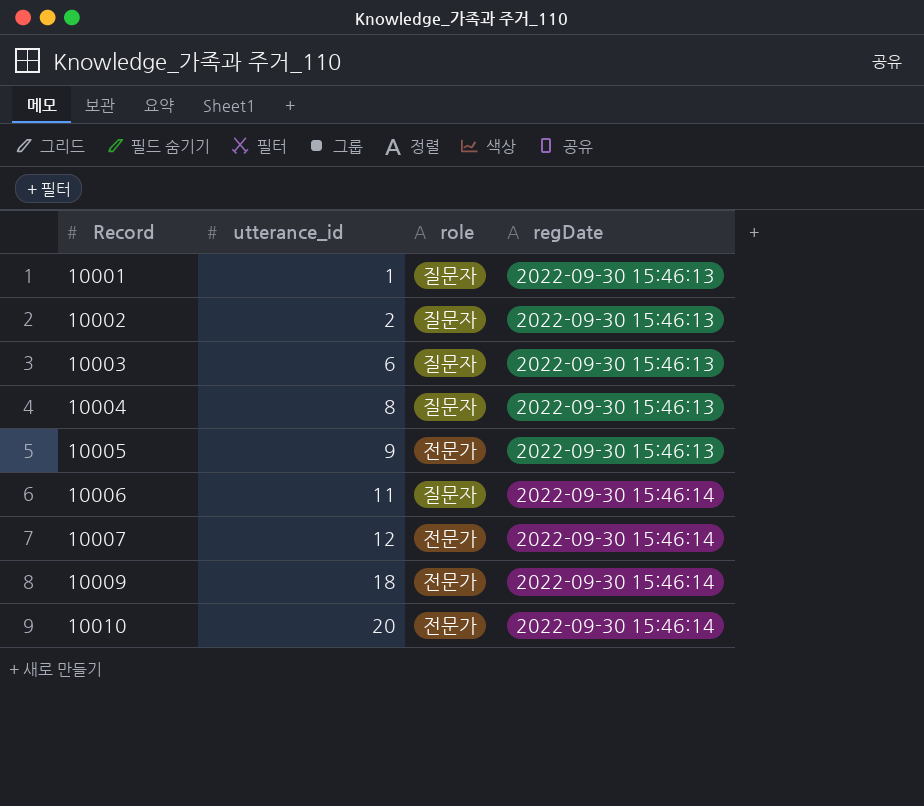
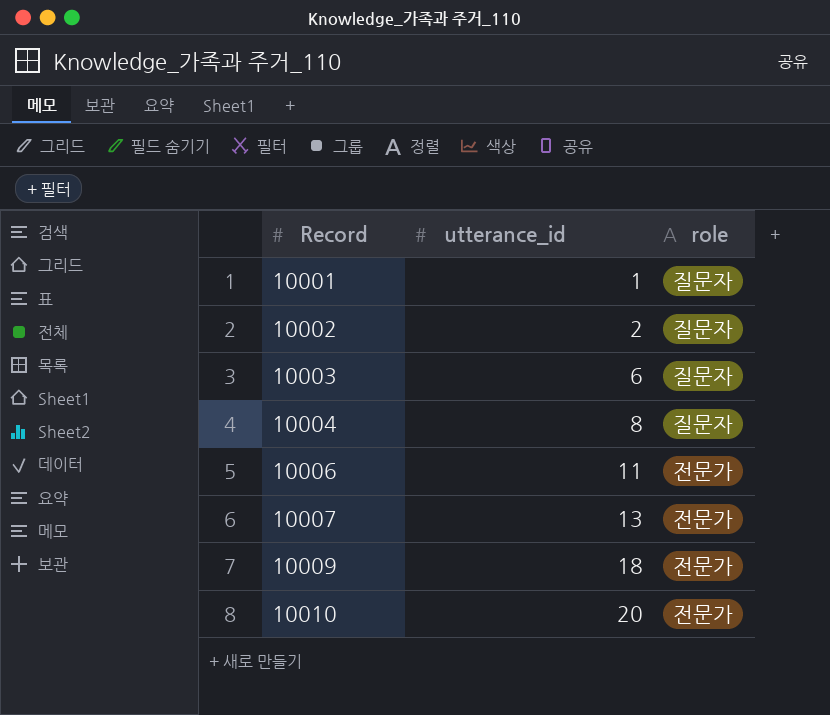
column regDate | position: 4 -> none
row 10005: 9 | 전문가 | 2022-09-30 15:46:13 -> none
10006 | role: 질문자 -> 전문가
10007 | utterance_id: 12 -> 13

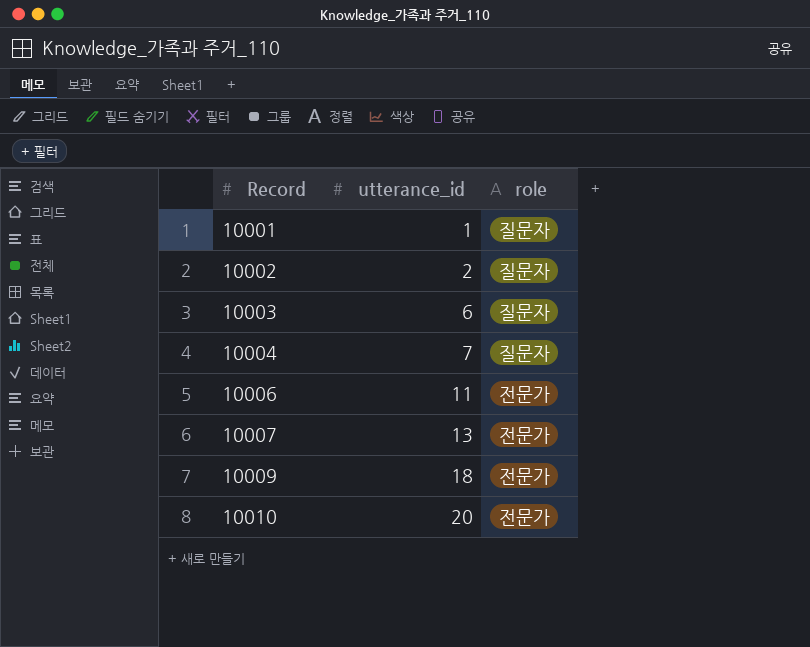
10004 | utterance_id: 8 -> 7

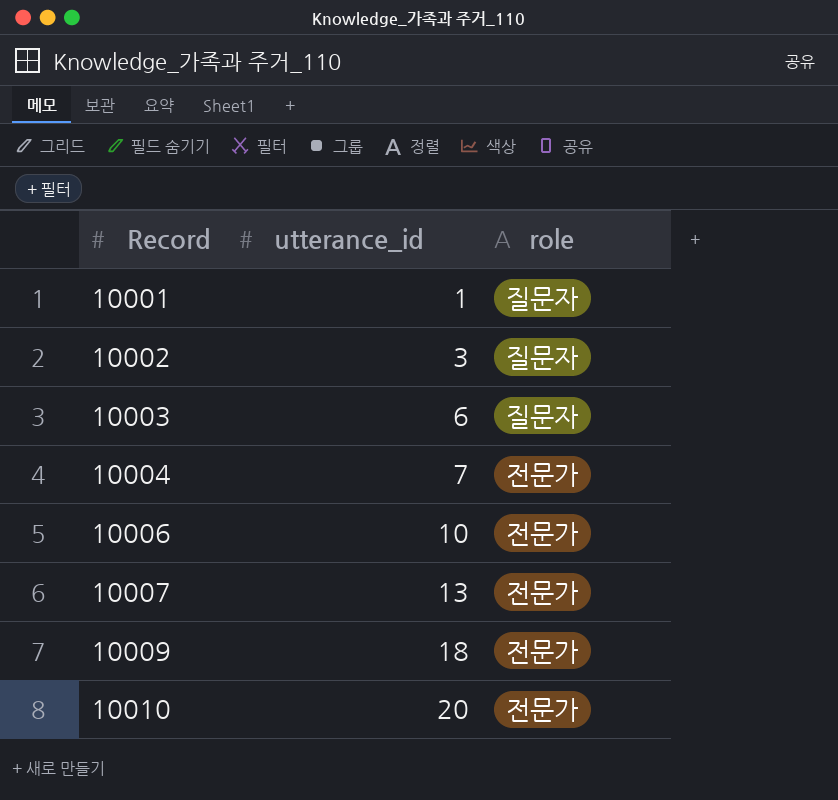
10002 | utterance_id: 2 -> 3
10004 | role: 질문자 -> 전문가
10006 | utterance_id: 11 -> 10

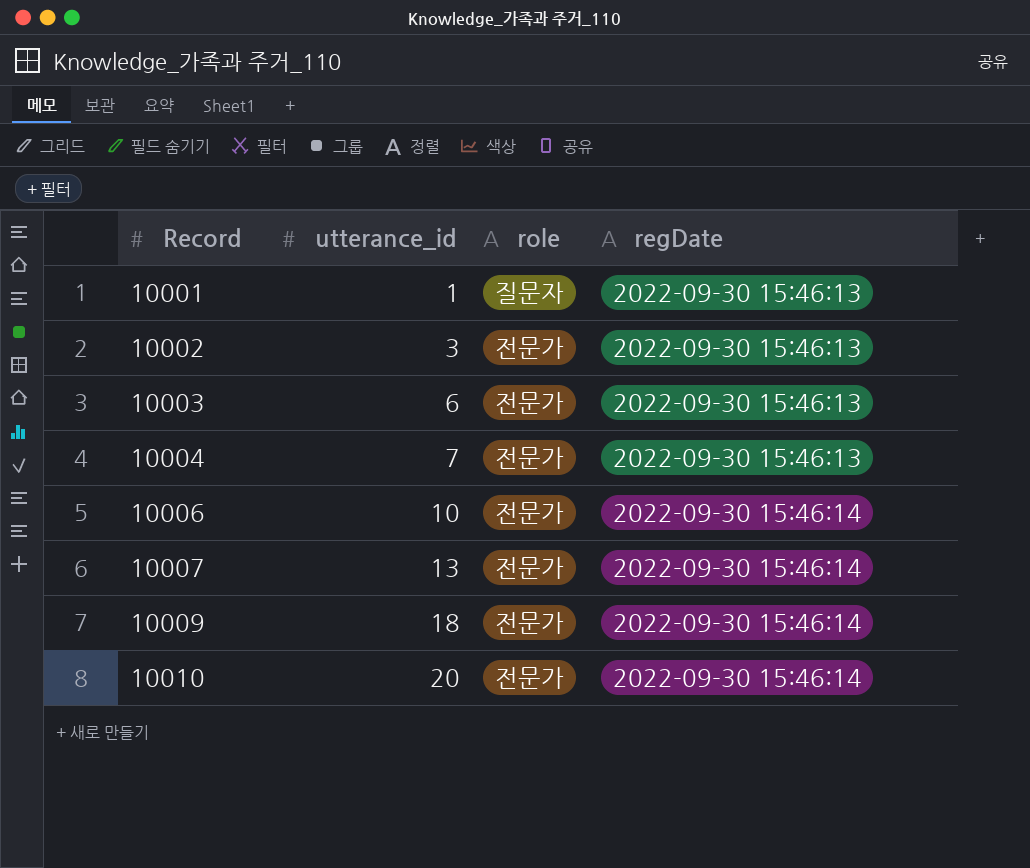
column regDate | position: none -> 4
10002 | role: 질문자 -> 전문가
10003 | role: 질문자 -> 전문가

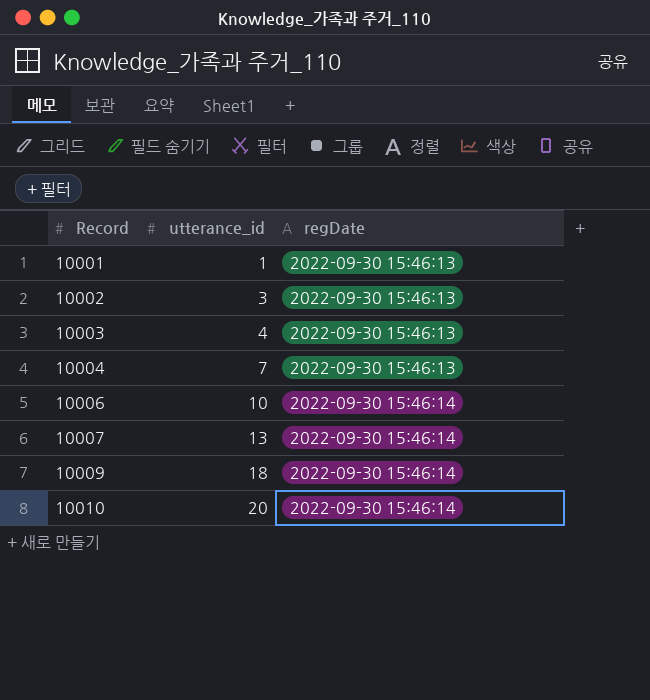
column role | position: 3 -> none
10003 | utterance_id: 6 -> 4

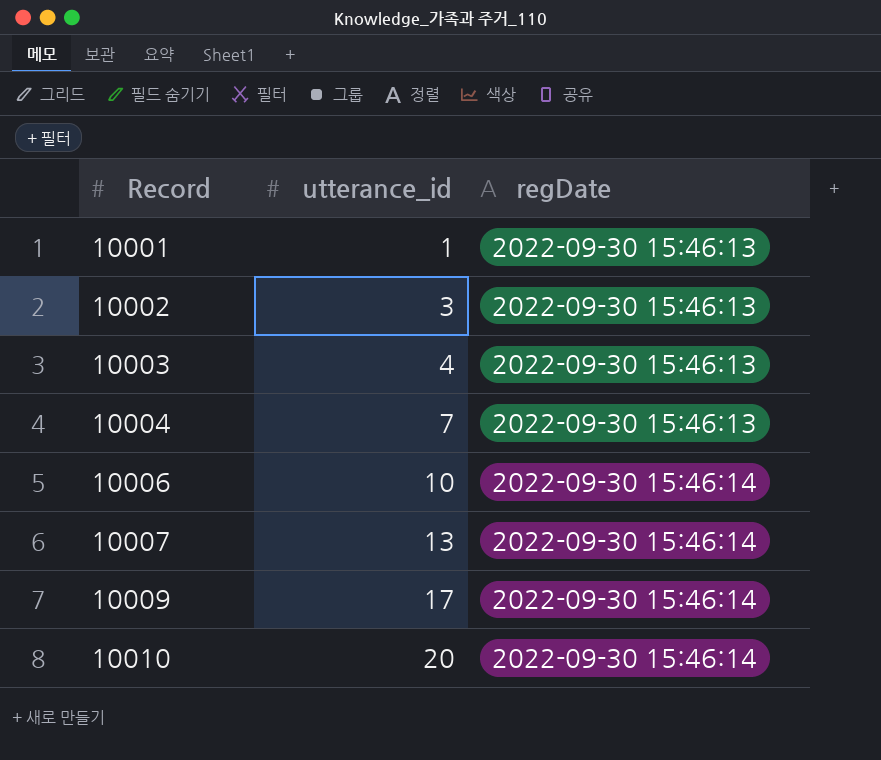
10009 | utterance_id: 18 -> 17

